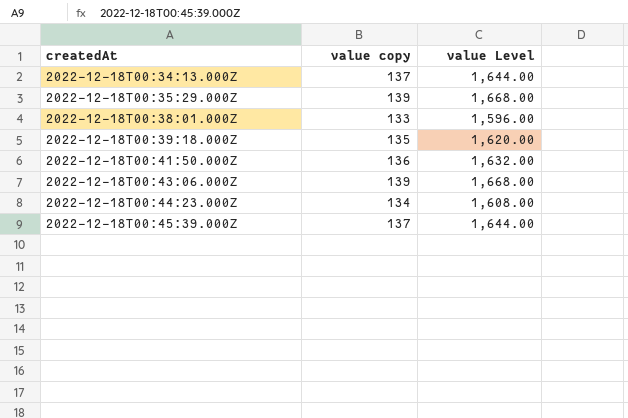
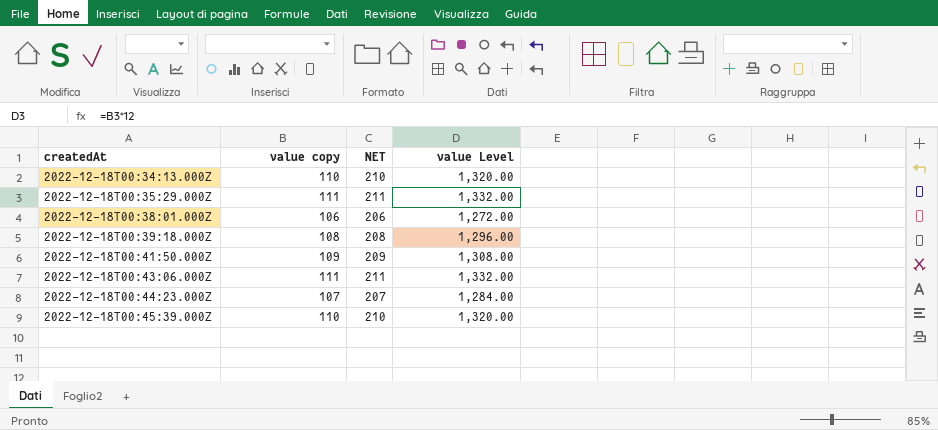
column NET | formula: none -> [value copy] + 100
2022-12-18T00:34:13.000Z | value copy: 137 -> 110
2022-12-18T00:34:13.000Z | value Level: 1,644.00 -> 1,320.00
2022-12-18T00:35:29.000Z | value copy: 139 -> 111
2022-12-18T00:35:29.000Z | value Level: 1,668.00 -> 1,332.00
2022-12-18T00:38:01.000Z | value copy: 133 -> 106
2022-12-18T00:38:01.000Z | value Level: 1,596.00 -> 1,272.00
2022-12-18T00:39:18.000Z | value copy: 135 -> 108
2022-12-18T00:39:18.000Z | value Level: 1,620.00 -> 1,296.00
2022-12-18T00:41:50.000Z | value copy: 136 -> 109
2022-12-18T00:41:50.000Z | value Level: 1,632.00 -> 1,308.00
2022-12-18T00:43:06.000Z | value copy: 139 -> 111
2022-12-18T00:43:06.000Z | value Level: 1,668.00 -> 1,332.00
2022-12-18T00:44:23.000Z | value copy: 134 -> 107
2022-12-18T00:44:23.000Z | value Level: 1,608.00 -> 1,284.00
2022-12-18T00:45:39.000Z | value copy: 137 -> 110
2022-12-18T00:45:39.000Z | value Level: 1,644.00 -> 1,320.00

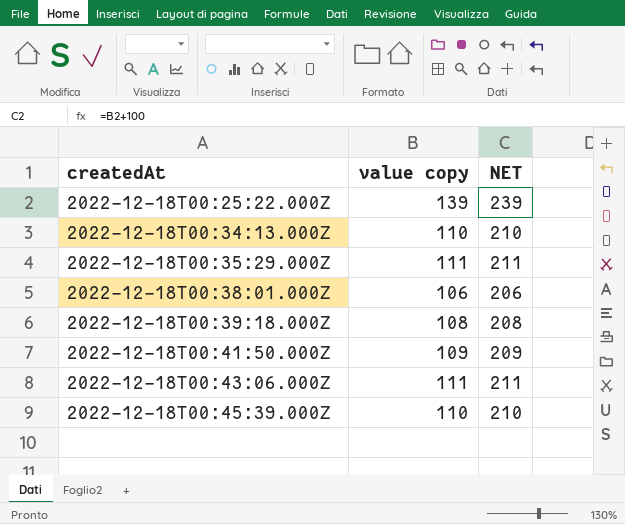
column value Level | formula: [value copy] * 12 -> none
row 2022-12-18T00:44:23.000Z: 107 | 207 | 1,284.00 -> none
row 2022-12-18T00:25:22.000Z: none -> 139 | 239

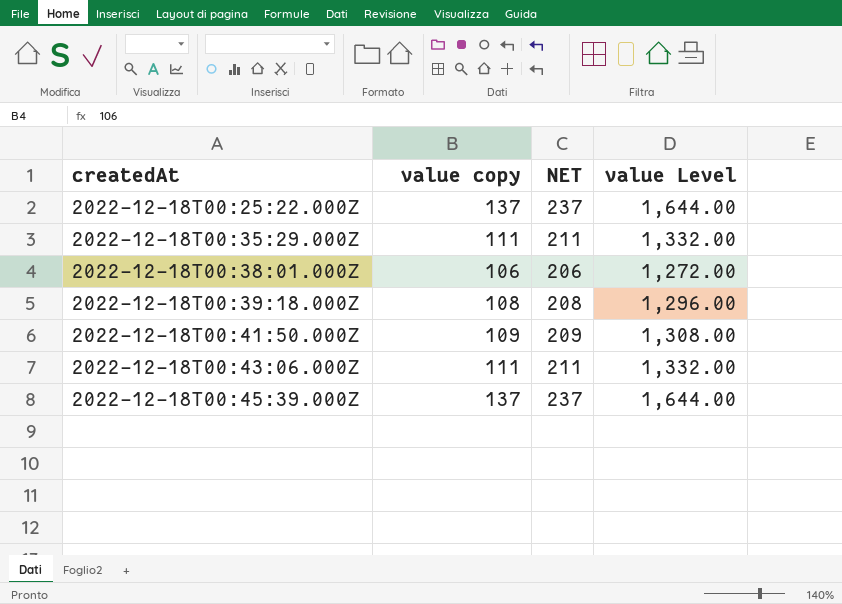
column value Level | formula: none -> [value copy] * 12
row 2022-12-18T00:34:13.000Z: 110 | 210 -> none
2022-12-18T00:25:22.000Z | value copy: 139 -> 137
2022-12-18T00:25:22.000Z | NET: 239 -> 237
2022-12-18T00:45:39.000Z | value copy: 110 -> 137
2022-12-18T00:45:39.000Z | NET: 210 -> 237

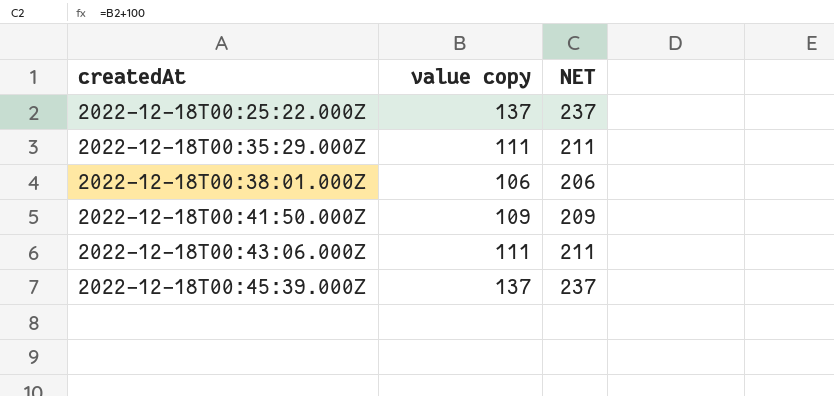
column value Level | formula: [value copy] * 12 -> none
row 2022-12-18T00:39:18.000Z: 108 | 208 | 1,296.00 -> none

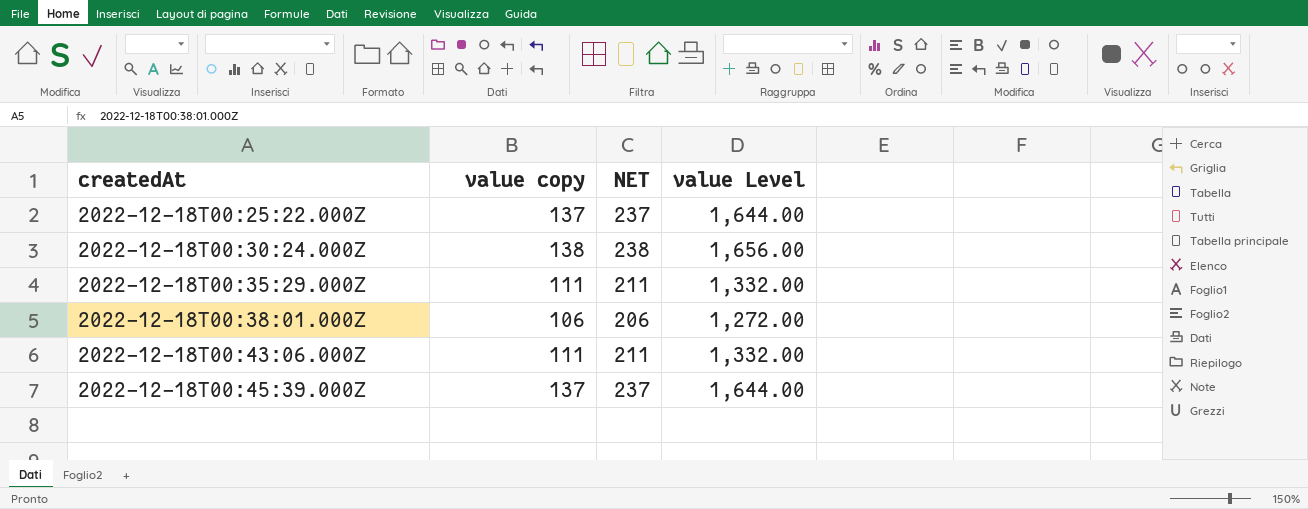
column value Level | formula: none -> [value copy] * 12
row 2022-12-18T00:41:50.000Z: 109 | 209 -> none
row 2022-12-18T00:30:24.000Z: none -> 138 | 238 | 1,656.00

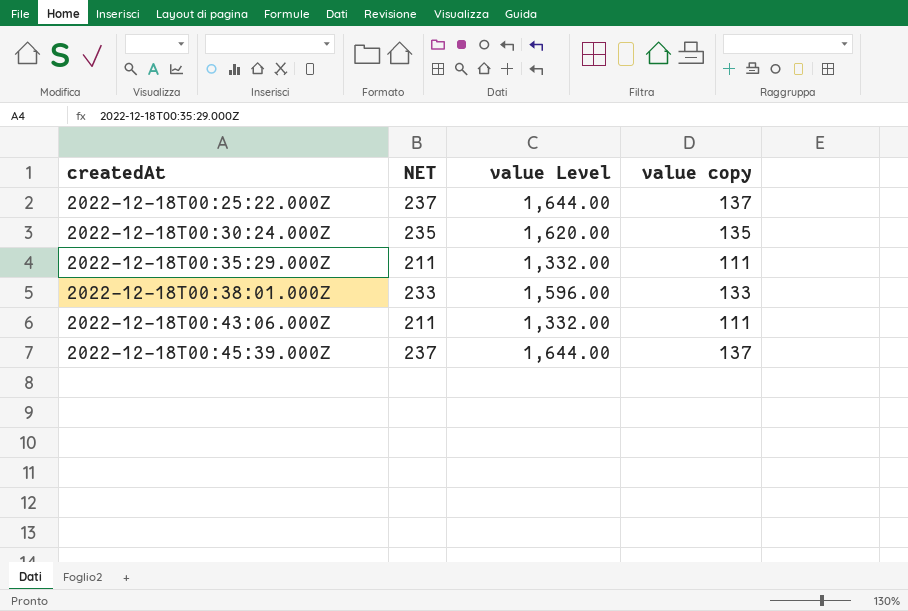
column value copy | position: 2 -> 4
2022-12-18T00:30:24.000Z | NET: 238 -> 235
2022-12-18T00:30:24.000Z | value Level: 1,656.00 -> 1,620.00
2022-12-18T00:30:24.000Z | value copy: 138 -> 135
2022-12-18T00:38:01.000Z | NET: 206 -> 233
2022-12-18T00:38:01.000Z | value Level: 1,272.00 -> 1,596.00
2022-12-18T00:38:01.000Z | value copy: 106 -> 133

